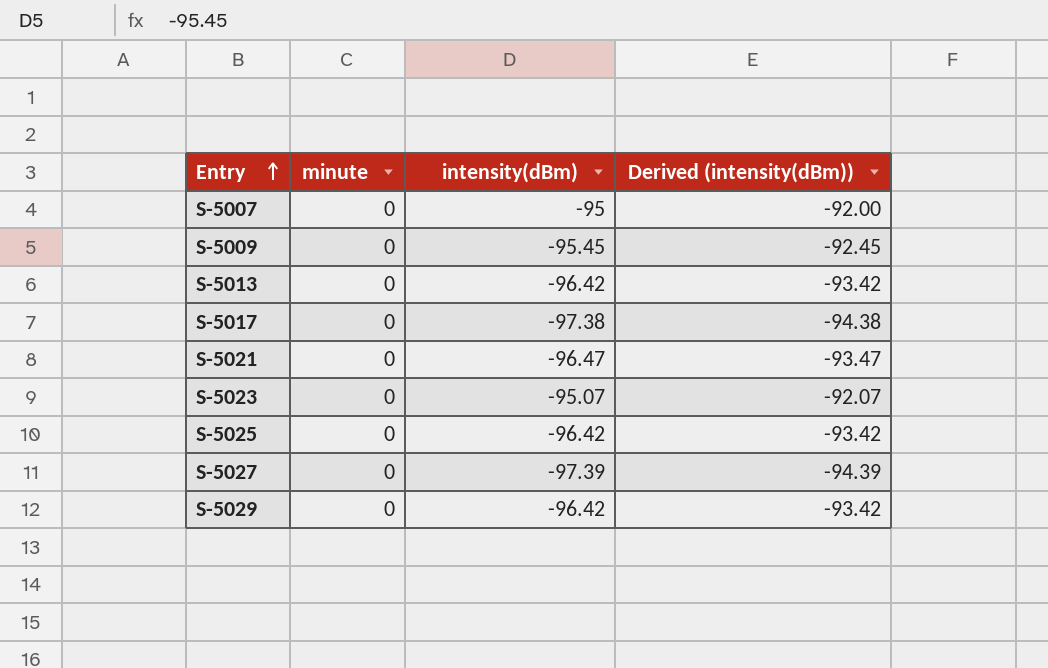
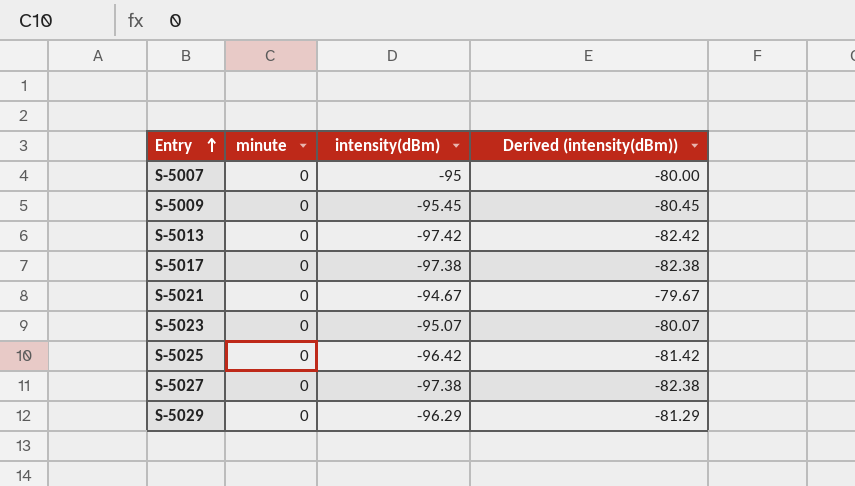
column Derived (intensity(dBm)) | formula: [intensity(dBm)] + 3 -> [intensity(dBm)] + 15
S-5013 | intensity(dBm): -96.42 -> -97.42
S-5021 | intensity(dBm): -96.47 -> -94.67
S-5027 | intensity(dBm): -97.39 -> -97.38
S-5029 | intensity(dBm): -96.42 -> -96.29

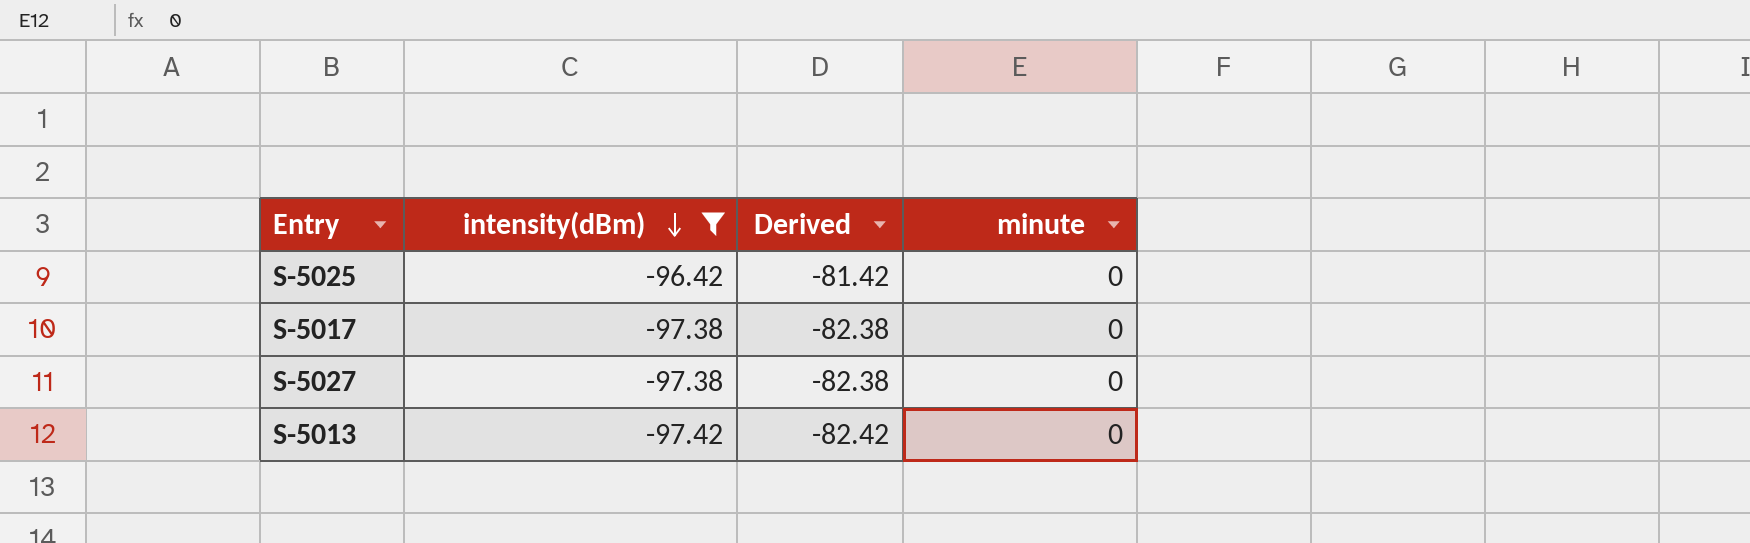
filter: none -> intensity(dBm) <= -96.42
row order: Entry ascending -> intensity(dBm) descending
column name: Derived (intensity(dBm)) -> Derived
column minute | position: 2 -> 4

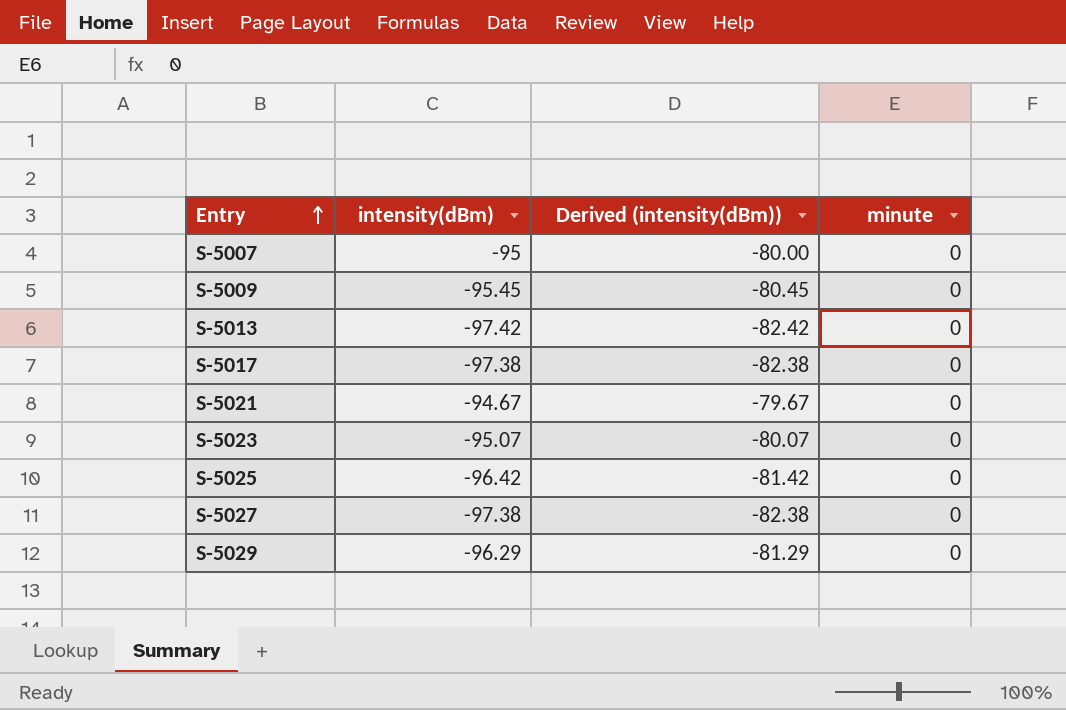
filter: intensity(dBm) <= -96.42 -> none
row order: intensity(dBm) descending -> Entry ascending
column name: Derived -> Derived (intensity(dBm))

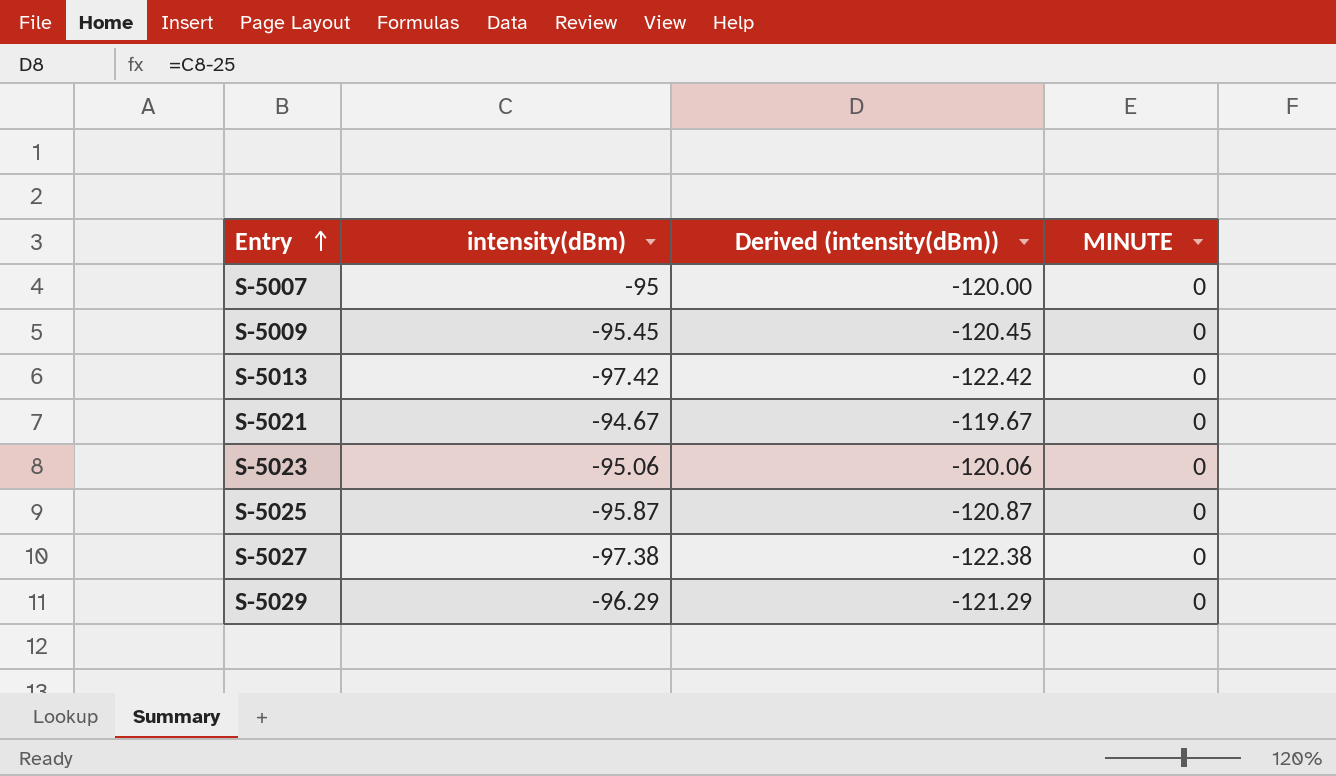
column Derived (intensity(dBm)) | formula: [intensity(dBm)] + 15 -> [intensity(dBm)] - 25
column name: minute -> MINUTE
row S-5017: -97.38 | -82.38 | 0 -> none
S-5023 | intensity(dBm): -95.07 -> -95.06
S-5025 | intensity(dBm): -96.42 -> -95.87

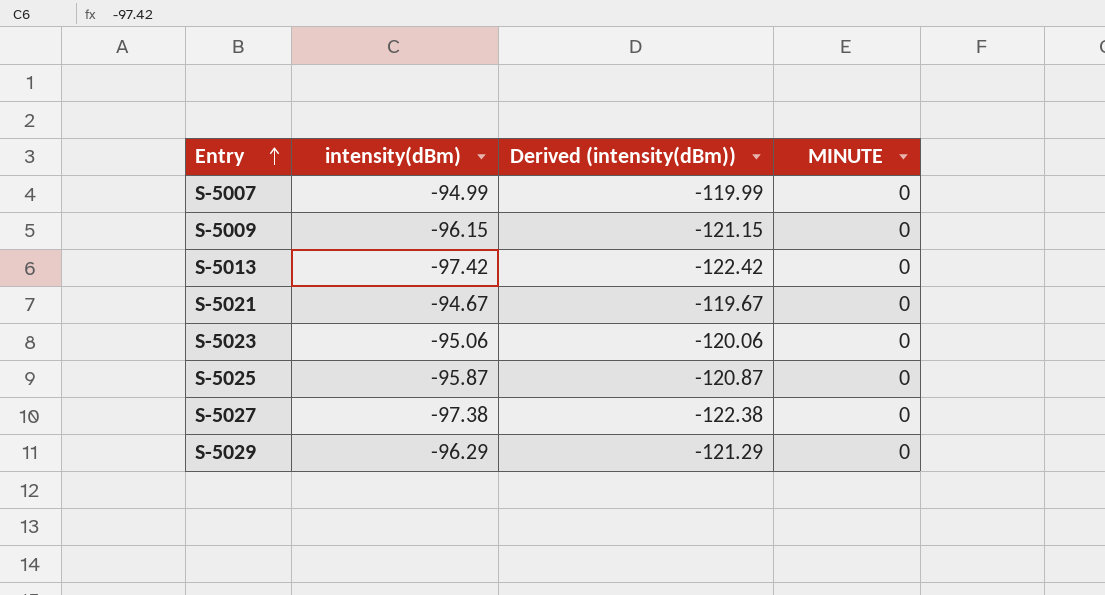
S-5007 | intensity(dBm): -95 -> -94.99
S-5007 | Derived (intensity(dBm)): -120.00 -> -119.99
S-5009 | intensity(dBm): -95.45 -> -96.15
S-5009 | Derived (intensity(dBm)): -120.45 -> -121.15

